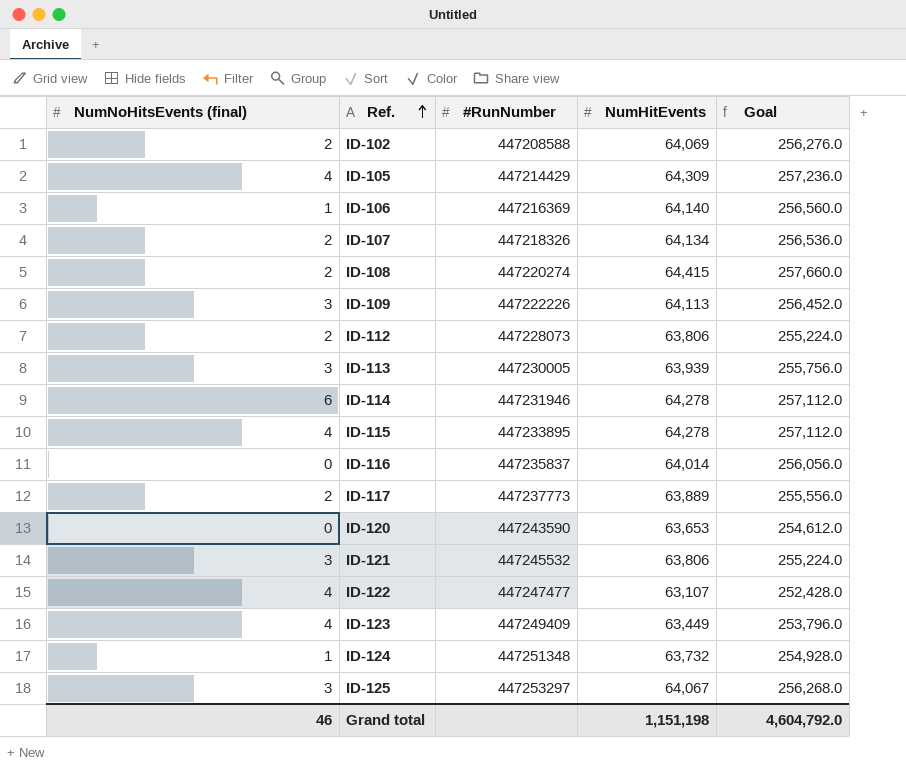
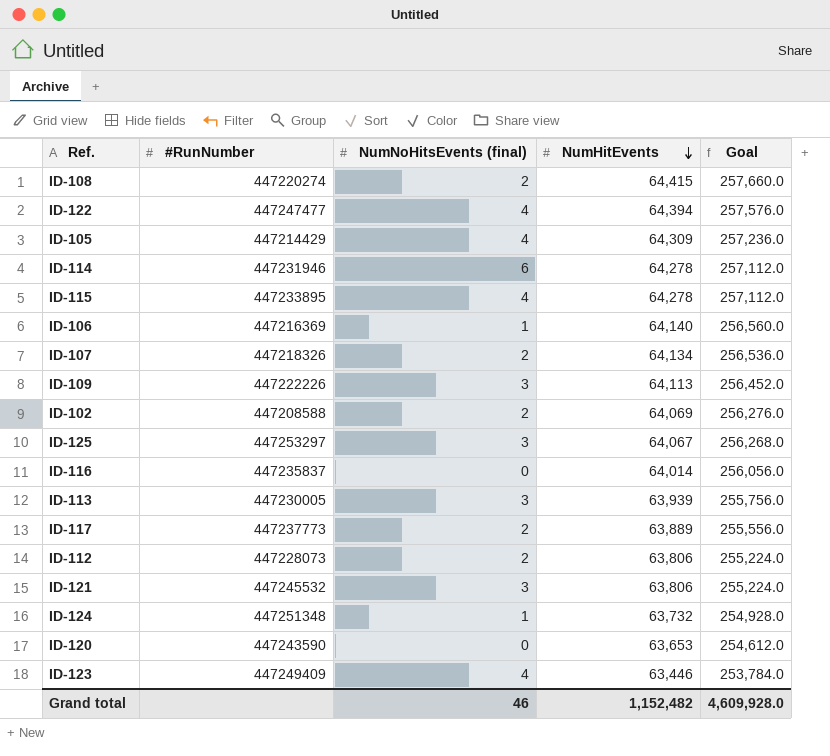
row order: Ref. ascending -> NumHitEvents descending
column NumNoHitsEvents (final) | position: 1 -> 3
ID-122 | NumHitEvents: 63,107 -> 64,394
ID-122 | Goal: 252,428.0 -> 257,576.0
ID-123 | NumHitEvents: 63,449 -> 63,446
ID-123 | Goal: 253,796.0 -> 253,784.0
Grand total | NumHitEvents: 1,151,198 -> 1,152,482
Grand total | Goal: 4,604,792.0 -> 4,609,928.0

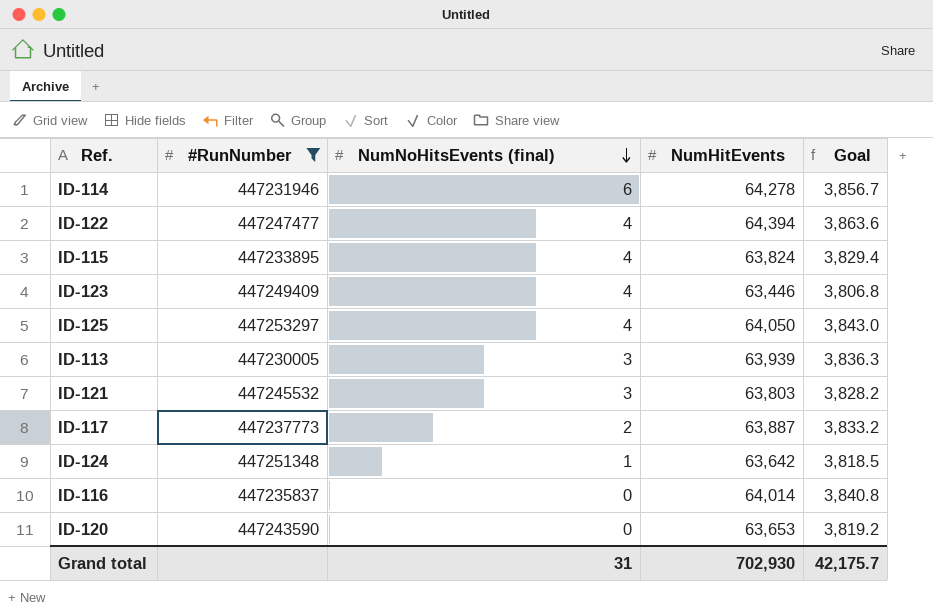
filter: none -> #RunNumber >= 447230005
row order: NumHitEvents descending -> NumNoHitsEvents (final) descending
column Goal | formula: [NumHitEvents] * 4 -> [NumHitEvents] * 0.06
ID-115 | NumHitEvents: 64,278 -> 63,824
ID-125 | NumNoHitsEvents (final): 3 -> 4
ID-125 | NumHitEvents: 64,067 -> 64,050
ID-121 | NumHitEvents: 63,806 -> 63,803
ID-117 | NumHitEvents: 63,889 -> 63,887
ID-124 | NumHitEvents: 63,732 -> 63,642
Grand total | NumNoHitsEvents (final): 46 -> 31
Grand total | NumHitEvents: 1,152,482 -> 702,930
Grand total | Goal: 4,609,928.0 -> 42,175.7

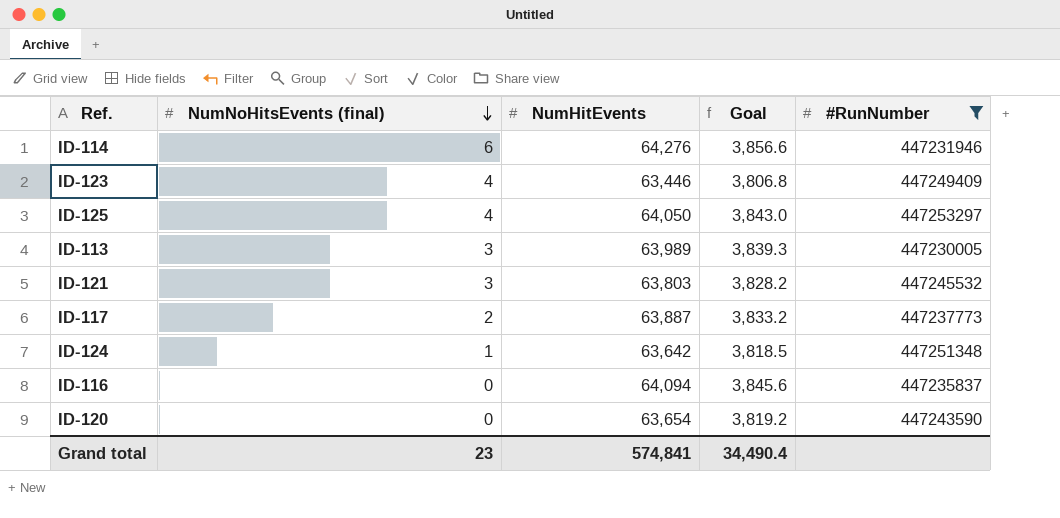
column #RunNumber | position: 2 -> 5
row ID-122: 447247477 | 4 | 64,394 | 3,863.6 -> none
row ID-115: 447233895 | 4 | 63,824 | 3,829.4 -> none
ID-114 | NumHitEvents: 64,278 -> 64,276
ID-114 | Goal: 3,856.7 -> 3,856.6
ID-113 | NumHitEvents: 63,939 -> 63,989
ID-113 | Goal: 3,836.3 -> 3,839.3
ID-116 | NumHitEvents: 64,014 -> 64,094
ID-116 | Goal: 3,840.8 -> 3,845.6
ID-120 | NumHitEvents: 63,653 -> 63,654
Grand total | NumNoHitsEvents (final): 31 -> 23
Grand total | NumHitEvents: 702,930 -> 574,841
Grand total | Goal: 42,175.7 -> 34,490.4

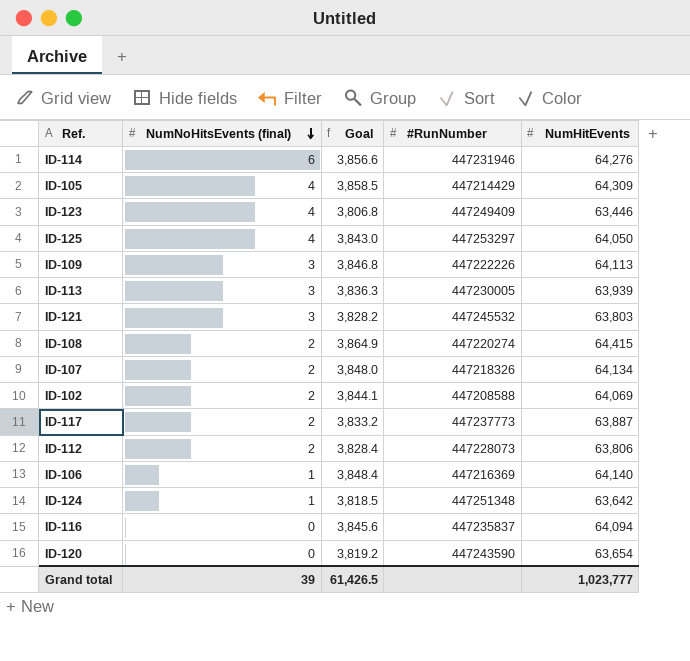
filter: #RunNumber >= 447230005 -> none
column NumHitEvents | position: 3 -> 5
ID-113 | Goal: 3,839.3 -> 3,836.3
ID-113 | NumHitEvents: 63,989 -> 63,939
Grand total | NumNoHitsEvents (final): 23 -> 39
Grand total | Goal: 34,490.4 -> 61,426.5
Grand total | NumHitEvents: 574,841 -> 1,023,777

